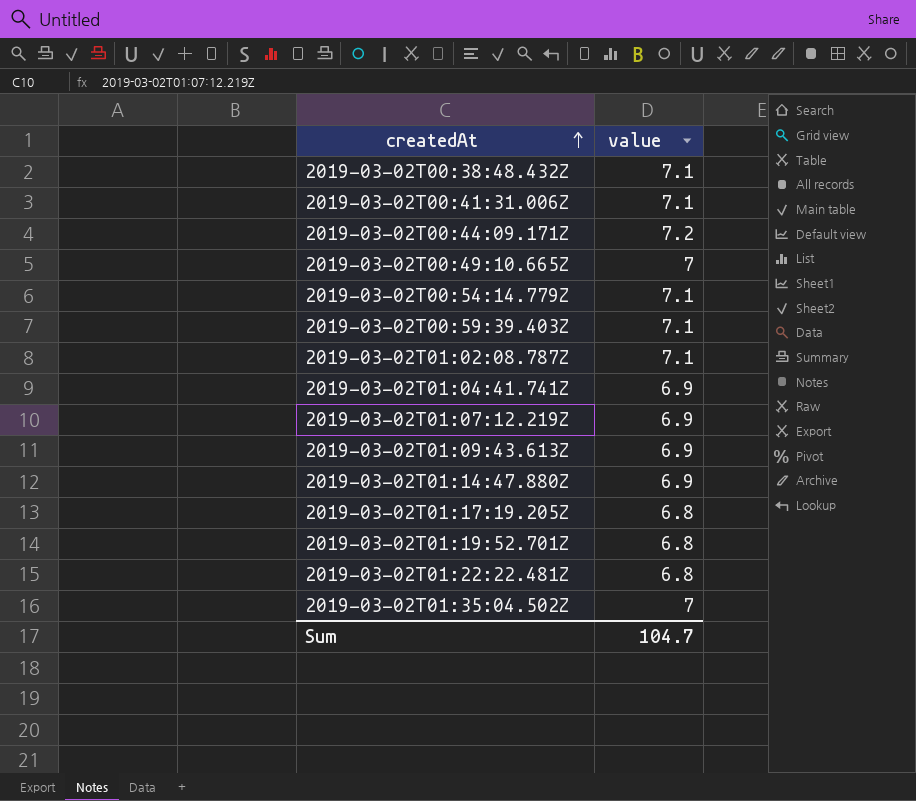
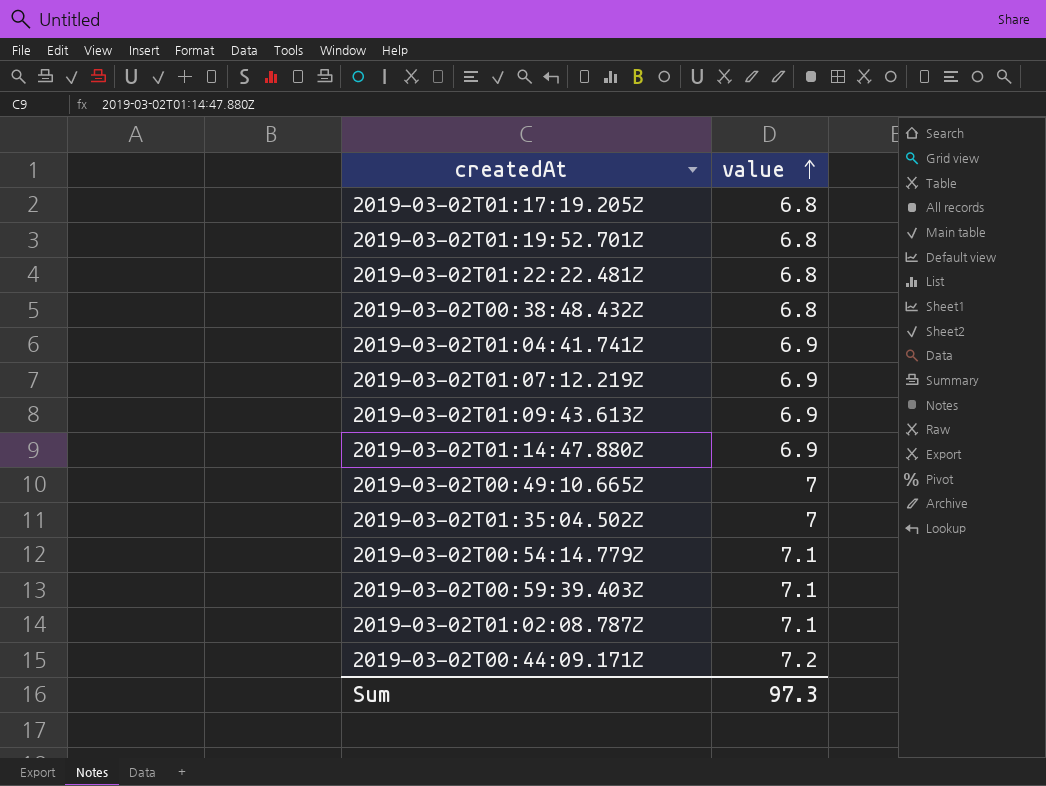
row order: createdAt ascending -> value ascending
row 2019-03-02T00:41:31.006Z: 7.1 -> none
2019-03-02T00:38:48.432Z | value: 7.1 -> 6.8
Sum | value: 104.7 -> 97.3

